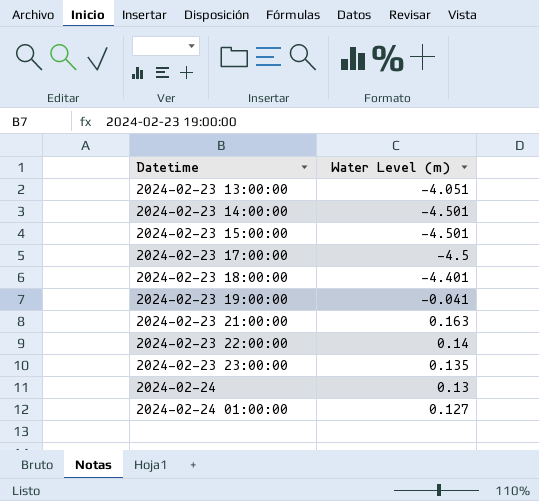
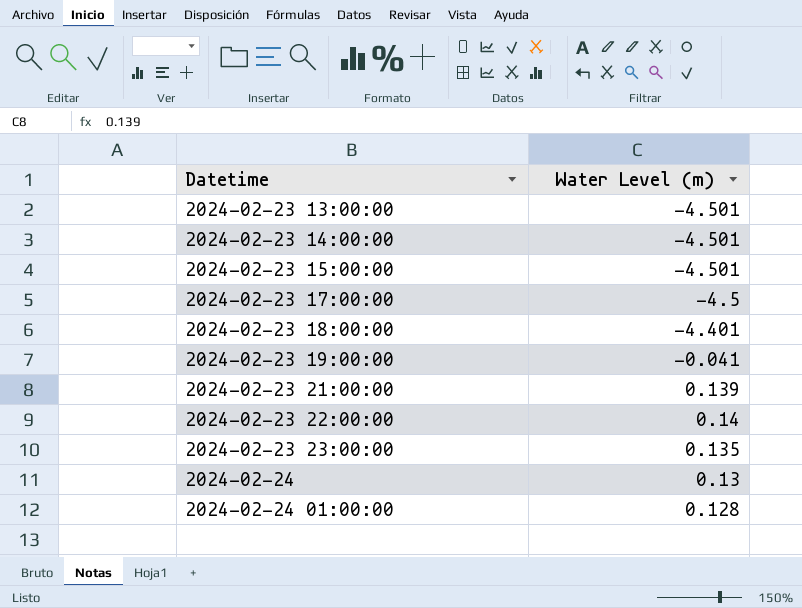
2024-02-23 13:00:00 | Water Level (m): -4.051 -> -4.501
2024-02-23 21:00:00 | Water Level (m): 0.163 -> 0.139
2024-02-24 01:00:00 | Water Level (m): 0.127 -> 0.128

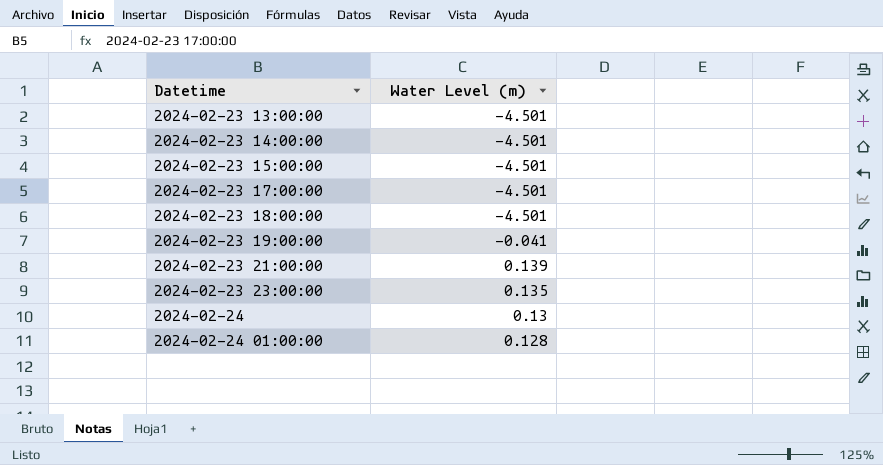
row 2024-02-23 22:00:00: 0.14 -> none
2024-02-23 17:00:00 | Water Level (m): -4.5 -> -4.501
2024-02-23 18:00:00 | Water Level (m): -4.401 -> -4.501

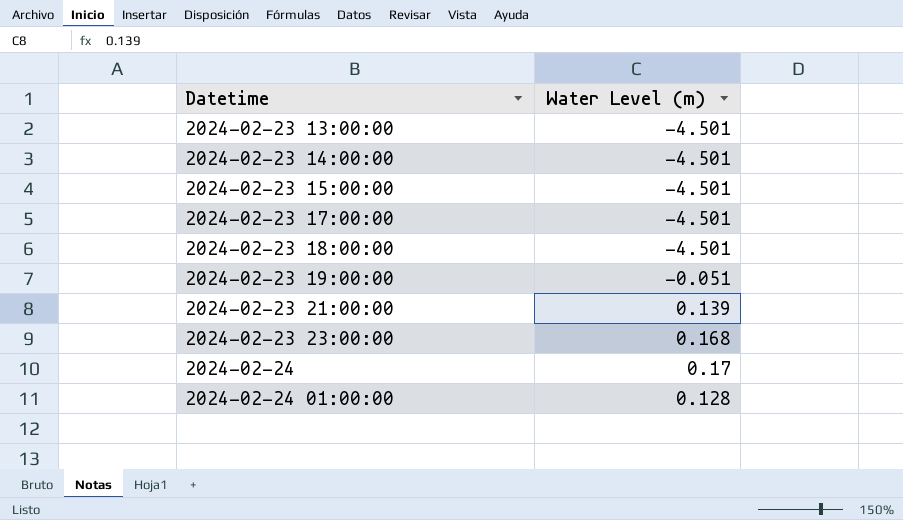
2024-02-23 19:00:00 | Water Level (m): -0.041 -> -0.051
2024-02-23 23:00:00 | Water Level (m): 0.135 -> 0.168
2024-02-24 | Water Level (m): 0.13 -> 0.17

